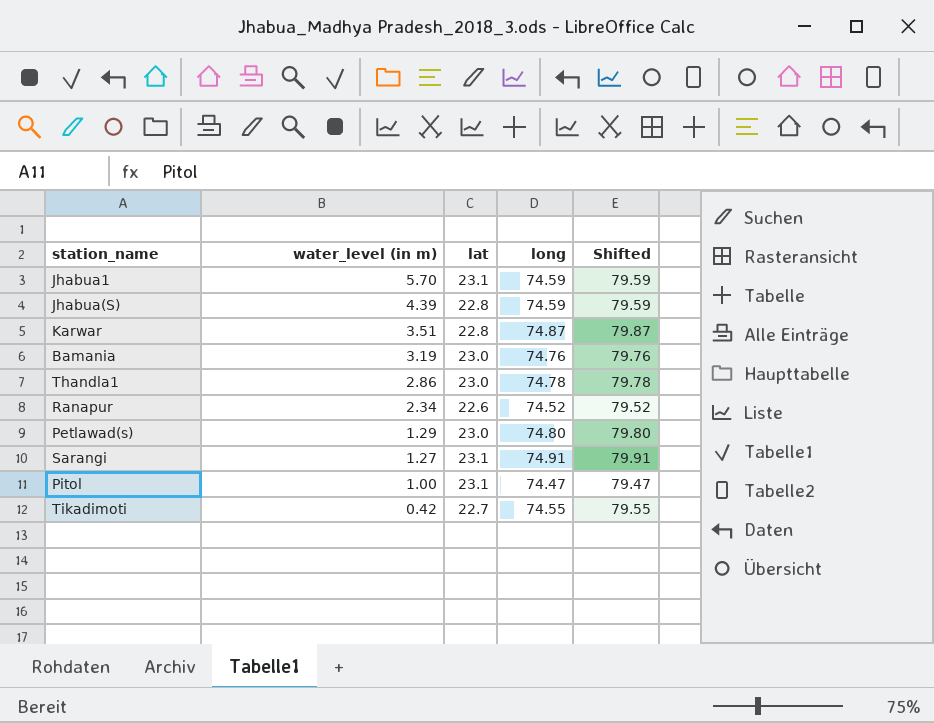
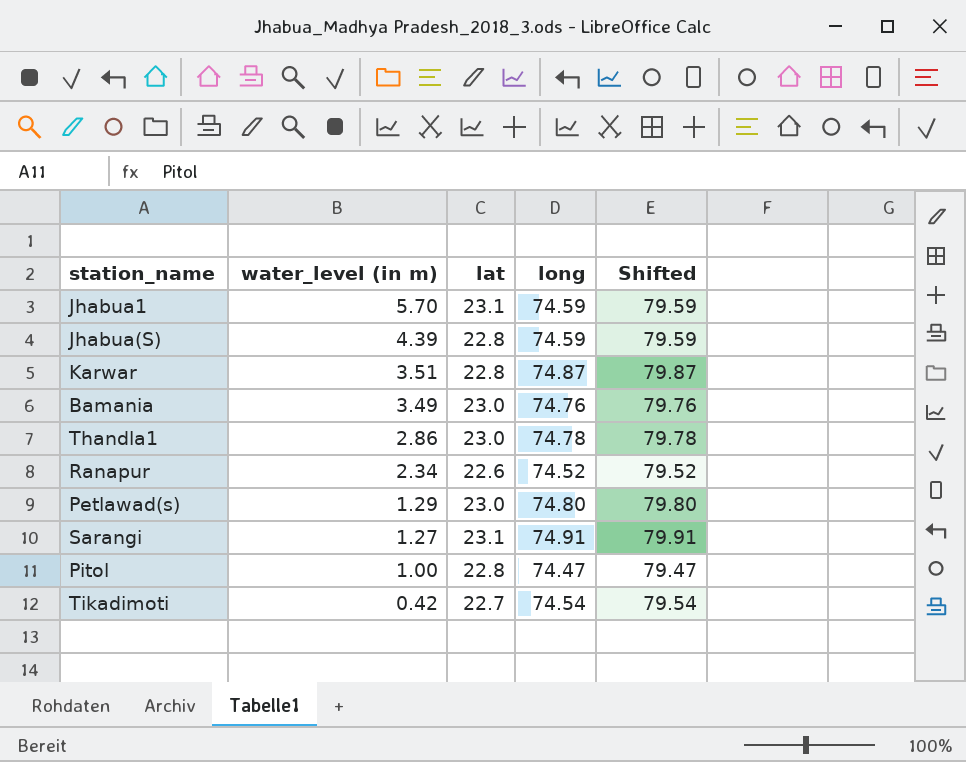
Bamania | water_level (in m): 3.19 -> 3.49
Pitol | lat: 23.1 -> 22.8
Tikadimoti | long: 74.55 -> 74.54
Tikadimoti | Shifted: 79.55 -> 79.54

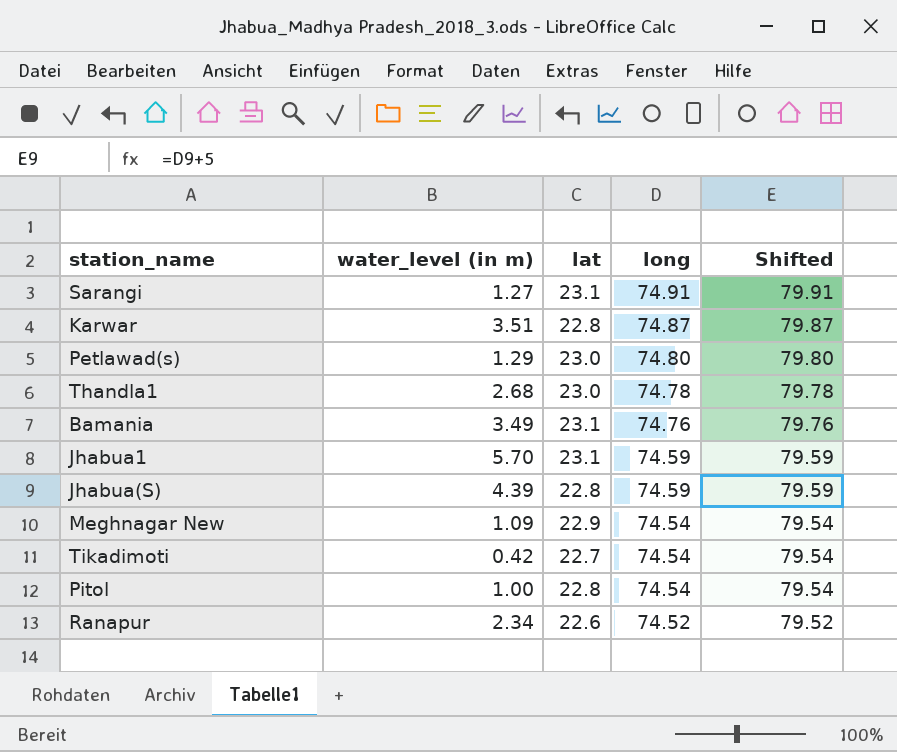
row order: water_level (in m) descending -> long descending
Thandla1 | water_level (in m): 2.86 -> 2.68
Bamania | lat: 23.0 -> 23.1
row Meghnagar New: none -> 1.09 | 22.9 | 74.54 | 79.54
Pitol | long: 74.47 -> 74.54
Pitol | Shifted: 79.47 -> 79.54

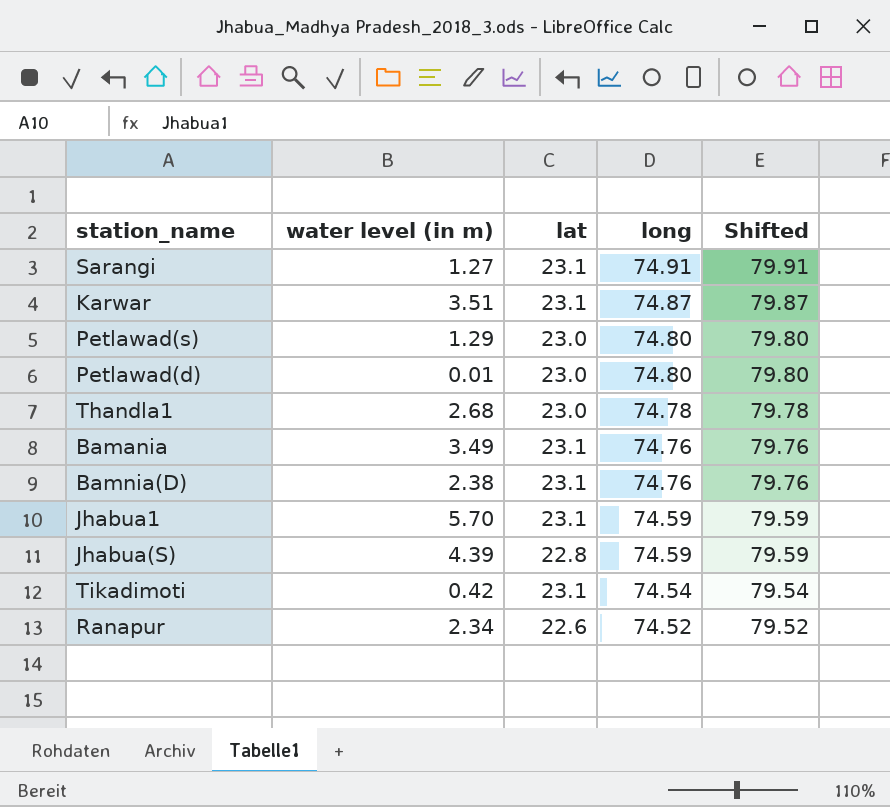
column name: water_level (in m) -> water level (in m)
row Meghnagar New: 1.09 | 22.9 | 74.54 | 79.54 -> none
row Pitol: 1.00 | 22.8 | 74.54 | 79.54 -> none
Karwar | lat: 22.8 -> 23.1
row Petlawad(d): none -> 0.01 | 23.0 | 74.80 | 79.80
row Bamnia(D): none -> 2.38 | 23.1 | 74.76 | 79.76
Tikadimoti | lat: 22.7 -> 23.1

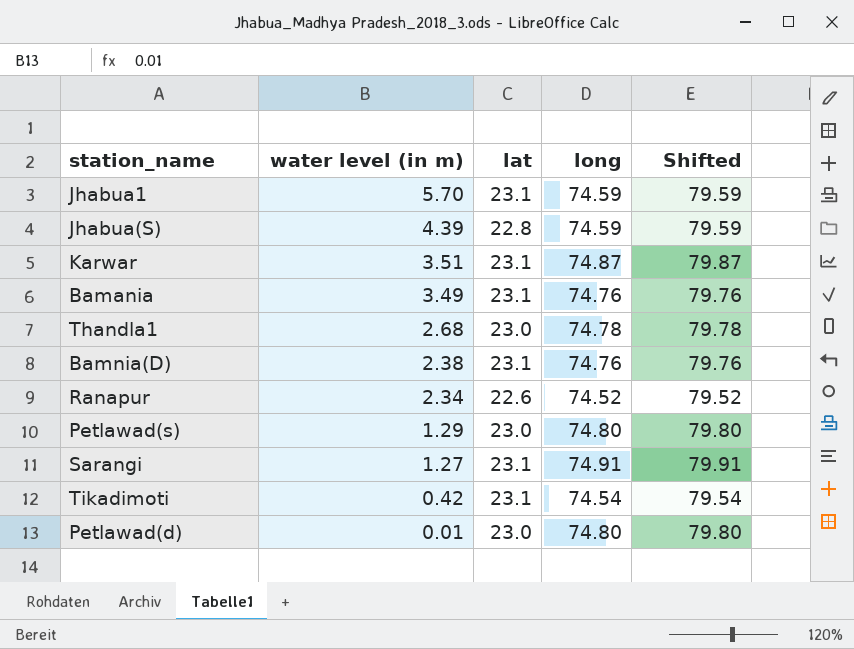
row order: long descending -> water level (in m) descending

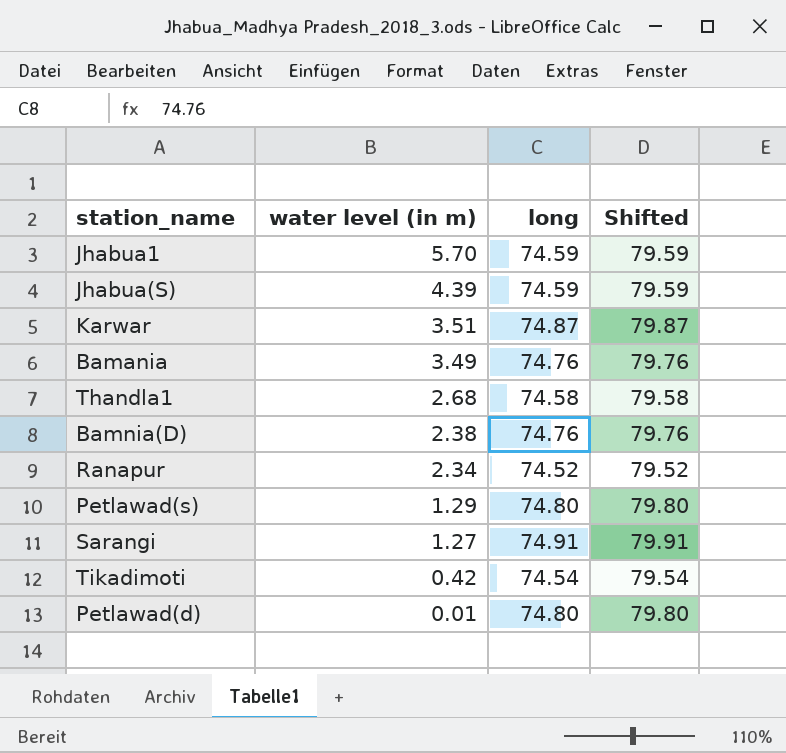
column lat | position: 3 -> none
Thandla1 | long: 74.78 -> 74.58
Thandla1 | Shifted: 79.78 -> 79.58

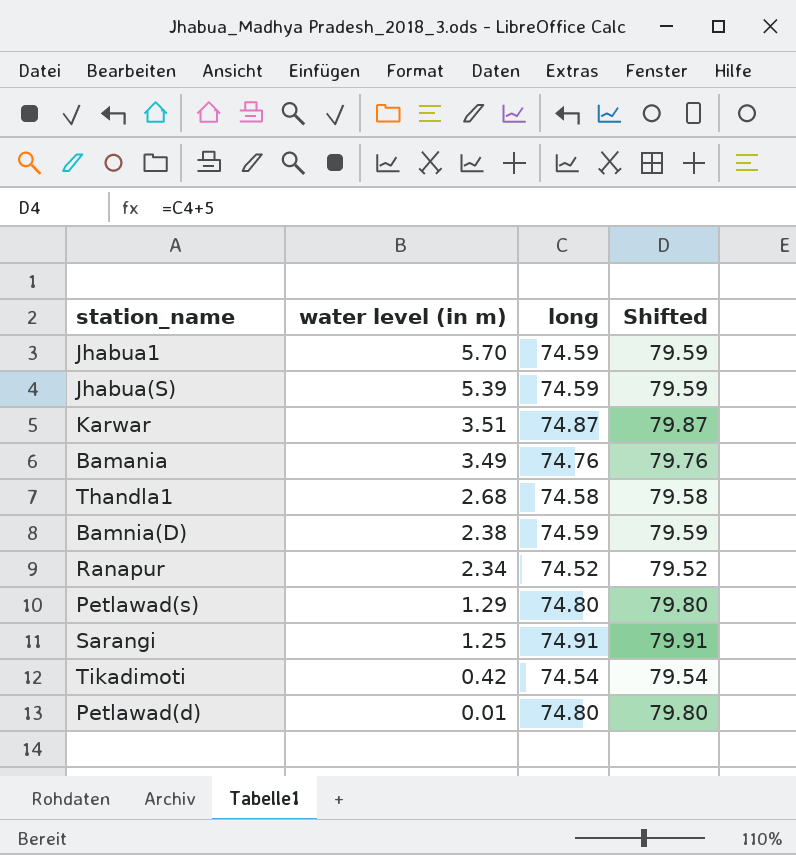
Jhabua(S) | water level (in m): 4.39 -> 5.39
Bamnia(D) | long: 74.76 -> 74.59
Bamnia(D) | Shifted: 79.76 -> 79.59
Sarangi | water level (in m): 1.27 -> 1.25

